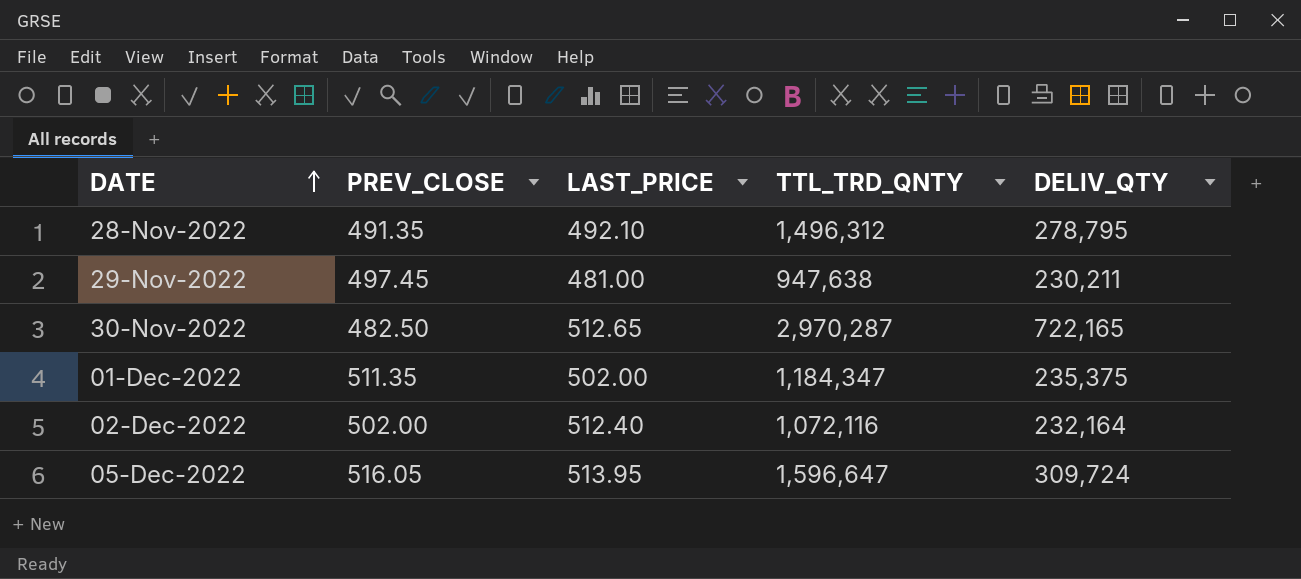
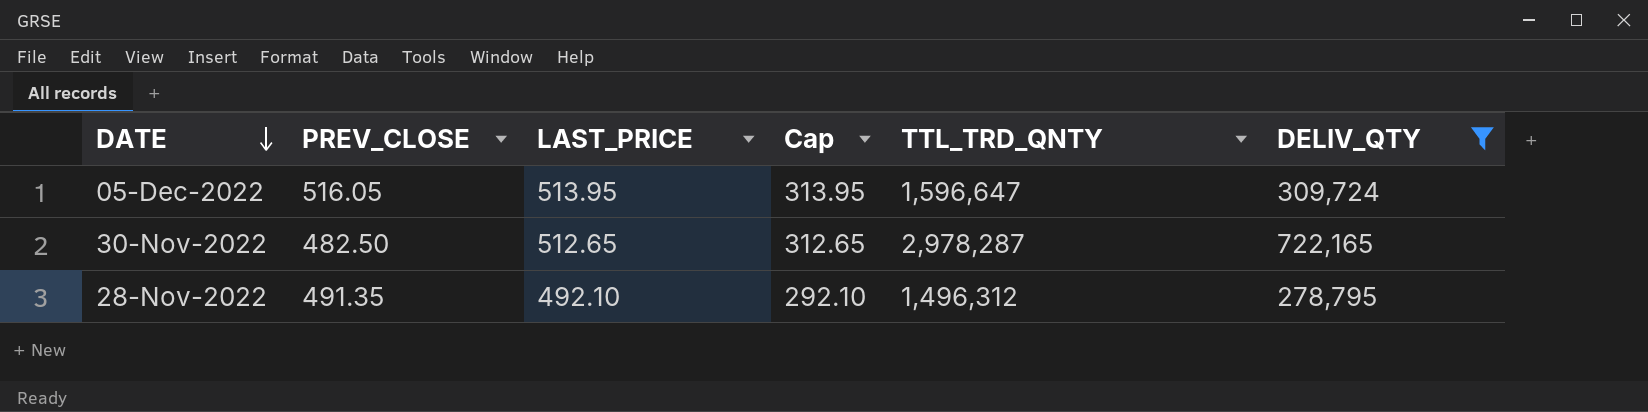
filter: none -> DELIV_QTY >= 278,795
row order: DATE ascending -> DATE descending
column Cap | formula: none -> [LAST_PRICE] - 200
30-Nov-2022 | TTL_TRD_QNTY: 2,970,287 -> 2,978,287

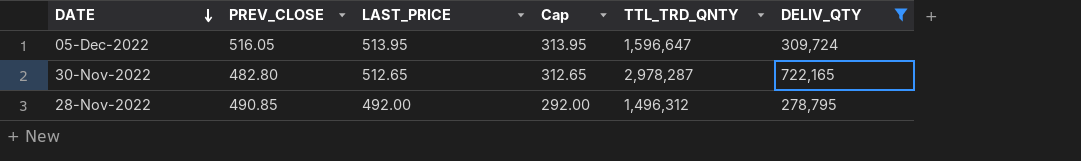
30-Nov-2022 | PREV_CLOSE: 482.50 -> 482.80
28-Nov-2022 | PREV_CLOSE: 491.35 -> 490.85
28-Nov-2022 | LAST_PRICE: 492.10 -> 492.00
28-Nov-2022 | Cap: 292.10 -> 292.00

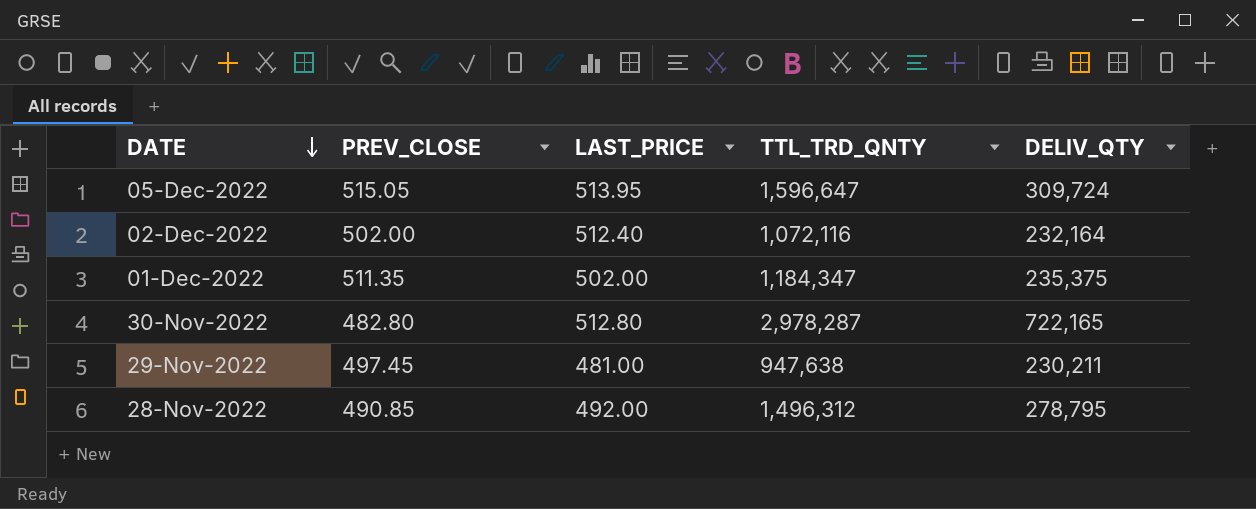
filter: DELIV_QTY >= 278,795 -> none
column Cap | formula: [LAST_PRICE] - 200 -> none
05-Dec-2022 | PREV_CLOSE: 516.05 -> 515.05
30-Nov-2022 | LAST_PRICE: 512.65 -> 512.80

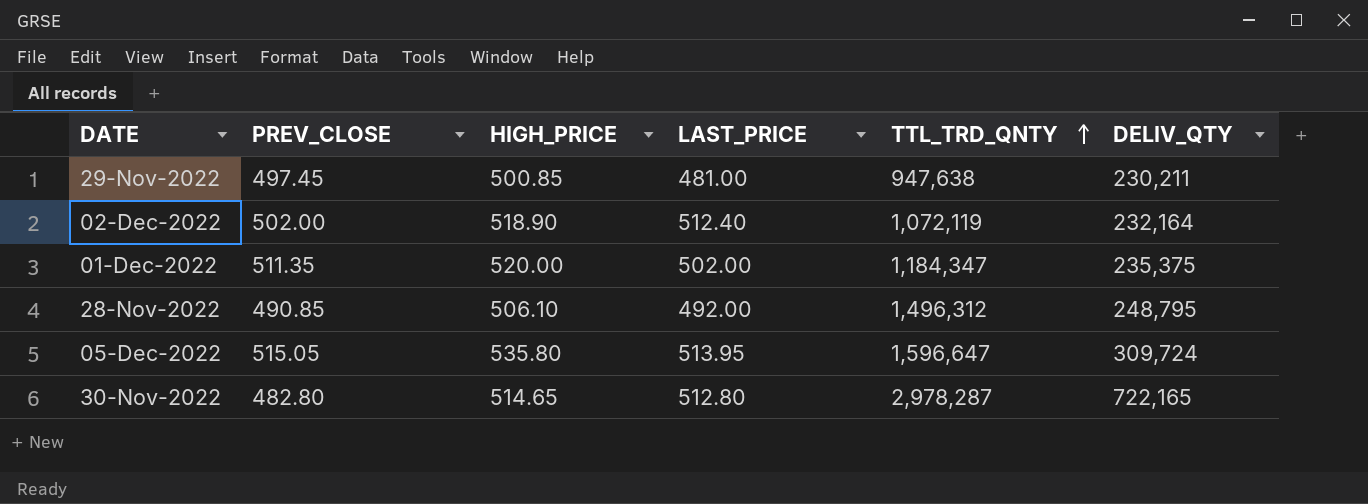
row order: DATE descending -> TTL_TRD_QNTY ascending
column HIGH_PRICE | position: none -> 3
02-Dec-2022 | TTL_TRD_QNTY: 1,072,116 -> 1,072,119
28-Nov-2022 | DELIV_QTY: 278,795 -> 248,795

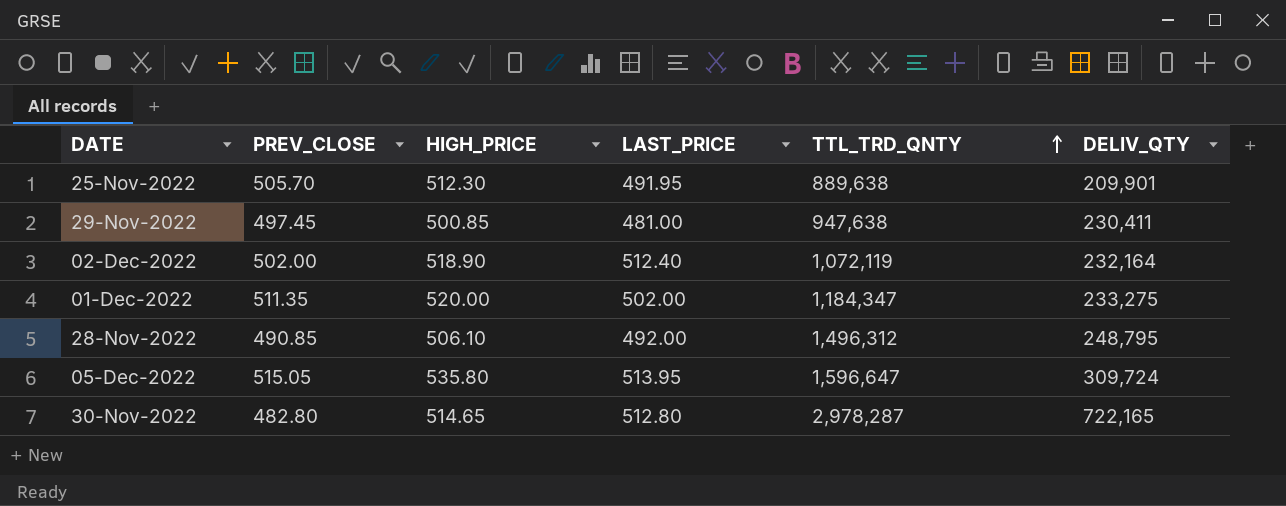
row 25-Nov-2022: none -> 505.70 | 512.30 | 491.95 | 889,638 | 209,901
29-Nov-2022 | DELIV_QTY: 230,211 -> 230,411
01-Dec-2022 | DELIV_QTY: 235,375 -> 233,275

